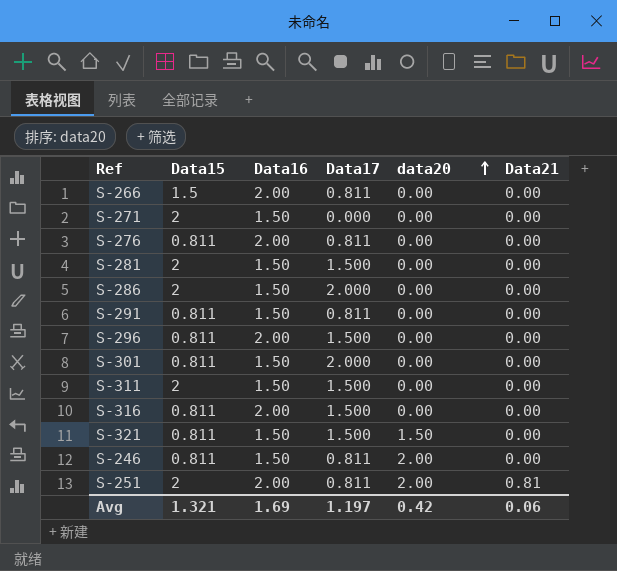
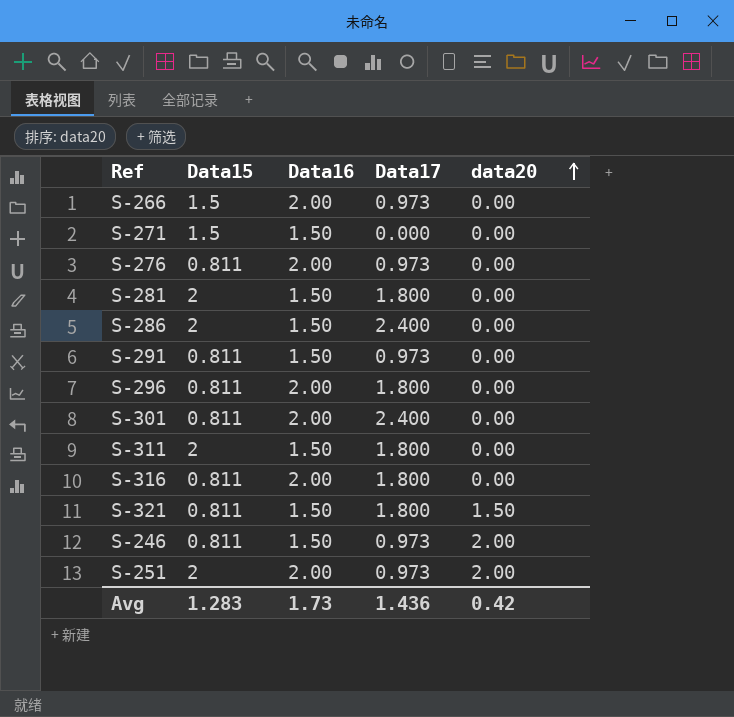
column Data21 | position: 6 -> none
S-266 | Data17: 0.811 -> 0.973
S-271 | Data15: 2 -> 1.5
S-276 | Data17: 0.811 -> 0.973
S-281 | Data17: 1.500 -> 1.800
S-286 | Data17: 2.000 -> 2.400
S-291 | Data17: 0.811 -> 0.973
S-296 | Data17: 1.500 -> 1.800
S-301 | Data16: 1.50 -> 2.00
S-301 | Data17: 2.000 -> 2.400
S-311 | Data17: 1.500 -> 1.800
S-316 | Data17: 1.500 -> 1.800
S-321 | Data17: 1.500 -> 1.800
S-246 | Data17: 0.811 -> 0.973
S-251 | Data17: 0.811 -> 0.973
Avg | Data15: 1.321 -> 1.283
Avg | Data16: 1.69 -> 1.73
Avg | Data17: 1.197 -> 1.436

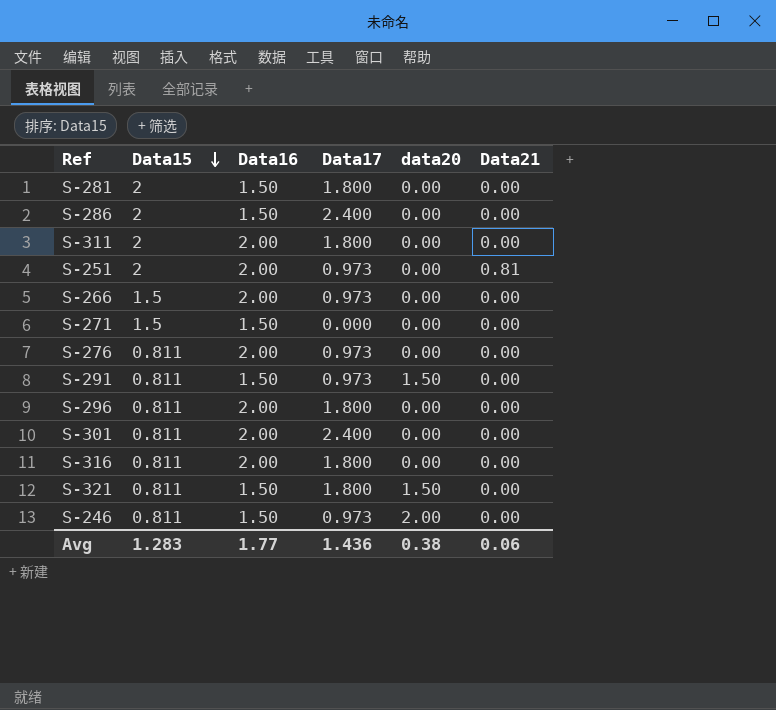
row order: data20 ascending -> Data15 descending
column Data21 | position: none -> 6
S-311 | Data16: 1.50 -> 2.00
S-251 | data20: 2.00 -> 0.00
S-291 | data20: 0.00 -> 1.50
Avg | Data16: 1.73 -> 1.77
Avg | data20: 0.42 -> 0.38

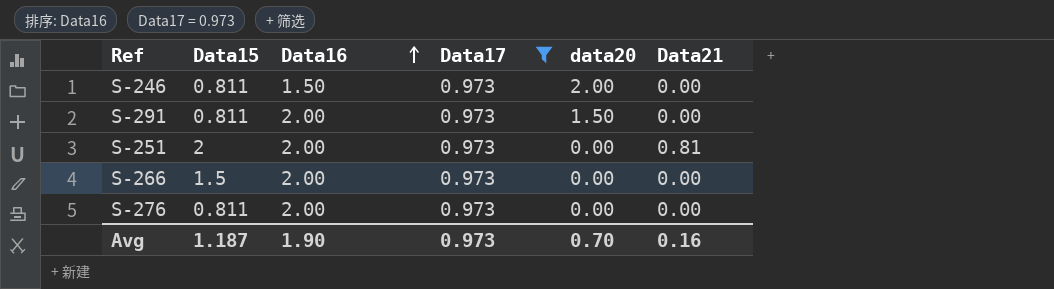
filter: none -> Data17 = 0.973
row order: Data15 descending -> Data16 ascending
S-291 | Data16: 1.50 -> 2.00
Avg | Data15: 1.283 -> 1.187
Avg | Data16: 1.77 -> 1.90
Avg | Data17: 1.436 -> 0.973
Avg | data20: 0.38 -> 0.70
Avg | Data21: 0.06 -> 0.16

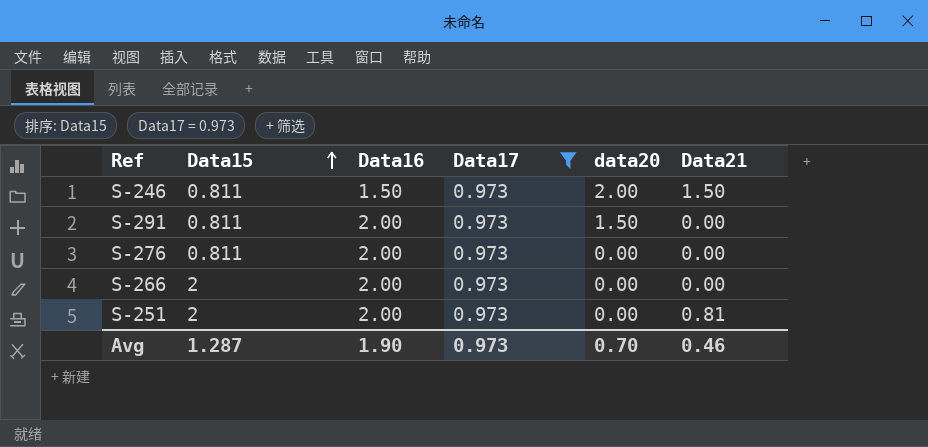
row order: Data16 ascending -> Data15 ascending
S-246 | Data21: 0.00 -> 1.50
S-266 | Data15: 1.5 -> 2
Avg | Data15: 1.187 -> 1.287
Avg | Data21: 0.16 -> 0.46

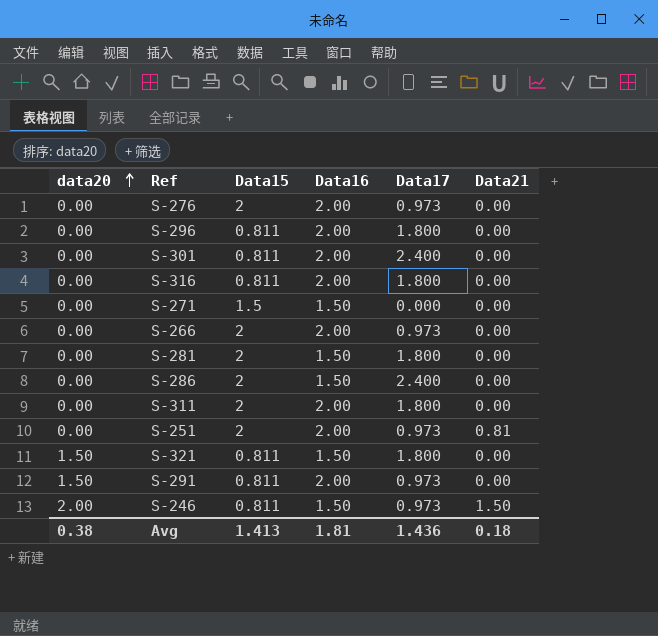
filter: Data17 = 0.973 -> none
row order: Data15 ascending -> data20 ascending
column data20 | position: 5 -> 1
S-276 | Data15: 0.811 -> 2
Avg | data20: 0.70 -> 0.38
Avg | Data15: 1.287 -> 1.413
Avg | Data16: 1.90 -> 1.81
Avg | Data17: 0.973 -> 1.436
Avg | Data21: 0.46 -> 0.18

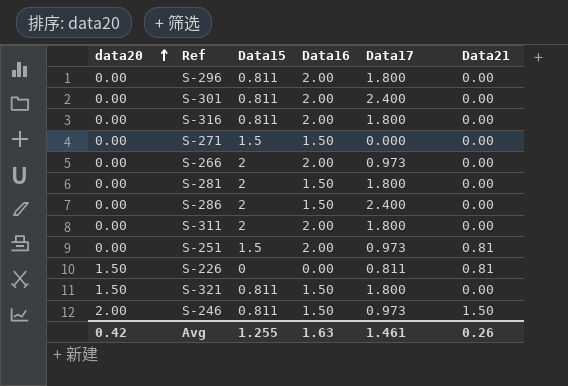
row S-276: 0.00 | 2 | 2.00 | 0.973 | 0.00 -> none
row S-291: 1.50 | 0.811 | 2.00 | 0.973 | 0.00 -> none
S-251 | Data15: 2 -> 1.5
row S-226: none -> 1.50 | 0 | 0.00 | 0.811 | 0.81
Avg | data20: 0.38 -> 0.42
Avg | Data15: 1.413 -> 1.255
Avg | Data16: 1.81 -> 1.63
Avg | Data17: 1.436 -> 1.461
Avg | Data21: 0.18 -> 0.26

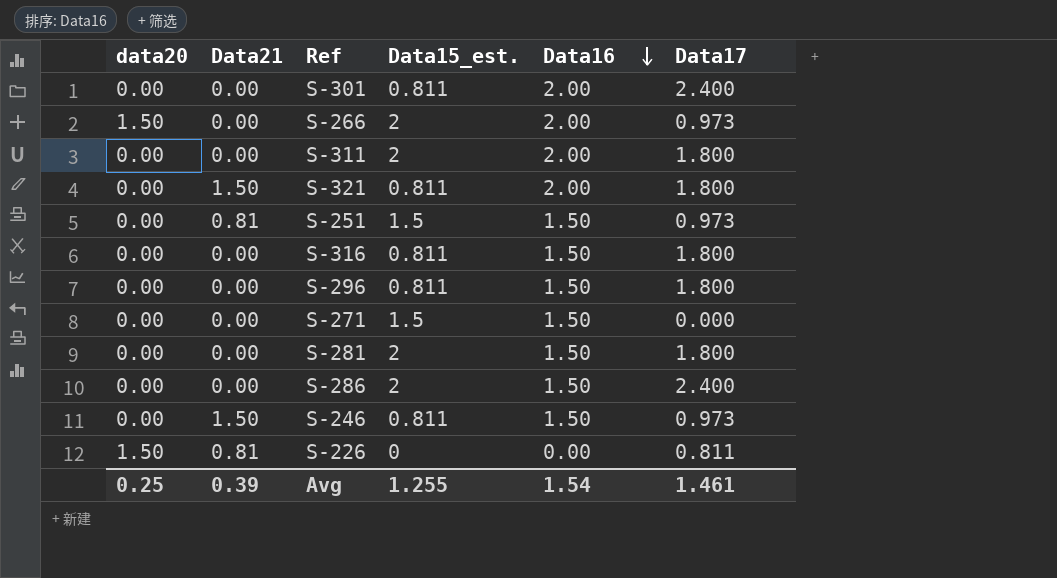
row order: data20 ascending -> Data16 descending
column Data21 | position: 6 -> 2
column name: Data15 -> Data15_est.
S-266 | data20: 0.00 -> 1.50
S-321 | data20: 1.50 -> 0.00
S-321 | Data21: 0.00 -> 1.50
S-321 | Data16: 1.50 -> 2.00
S-251 | Data16: 2.00 -> 1.50
S-316 | Data16: 2.00 -> 1.50
S-296 | Data16: 2.00 -> 1.50
S-246 | data20: 2.00 -> 0.00
Avg | data20: 0.42 -> 0.25
Avg | Data21: 0.26 -> 0.39
Avg | Data16: 1.63 -> 1.54

